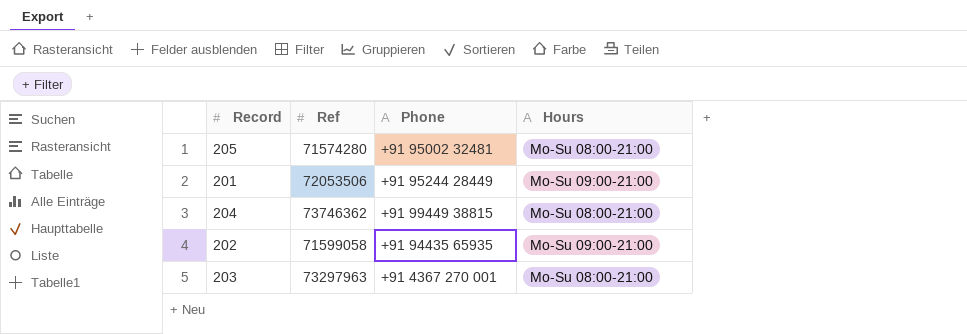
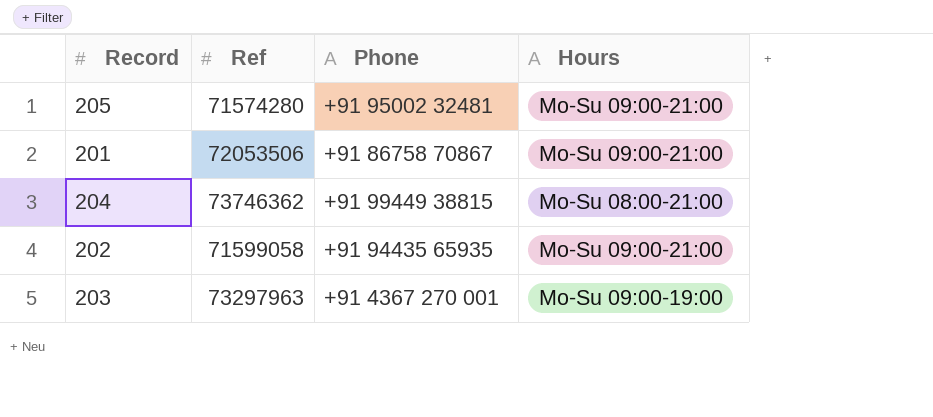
205 | Hours: Mo-Su 08:00-21:00 -> Mo-Su 09:00-21:00
201 | Phone: +91 95244 28449 -> +91 86758 70867
203 | Hours: Mo-Su 08:00-21:00 -> Mo-Su 09:00-19:00

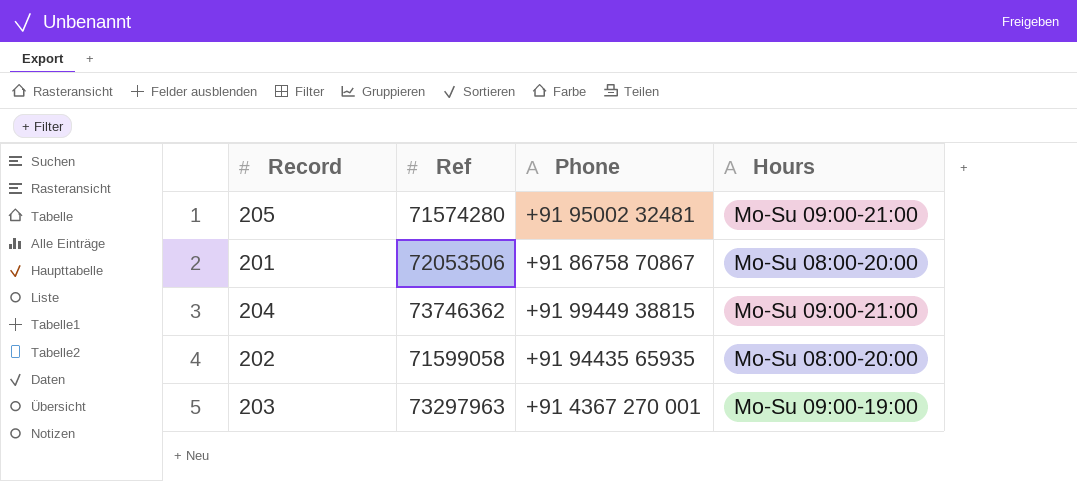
201 | Hours: Mo-Su 09:00-21:00 -> Mo-Su 08:00-20:00
204 | Hours: Mo-Su 08:00-21:00 -> Mo-Su 09:00-21:00
202 | Hours: Mo-Su 09:00-21:00 -> Mo-Su 08:00-20:00

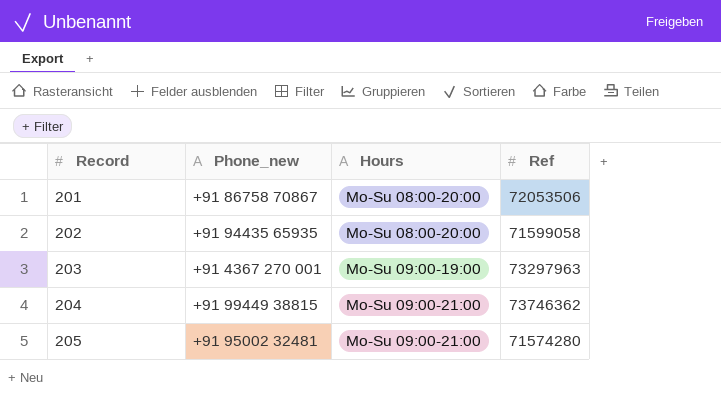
row order: none -> Record ascending
column name: Phone -> Phone_new
column Ref | position: 2 -> 4

